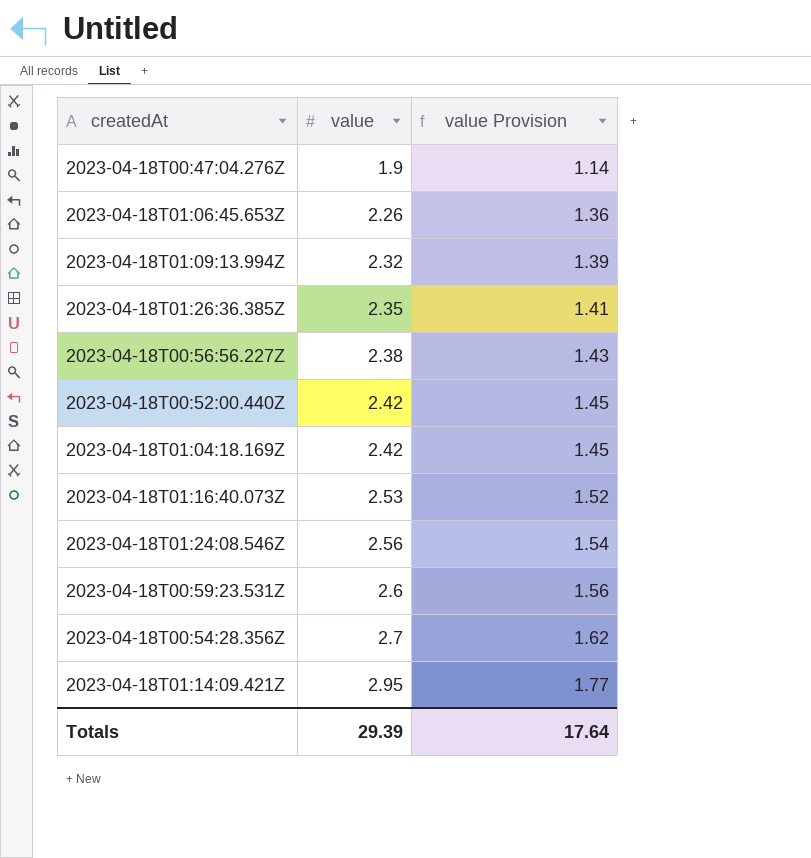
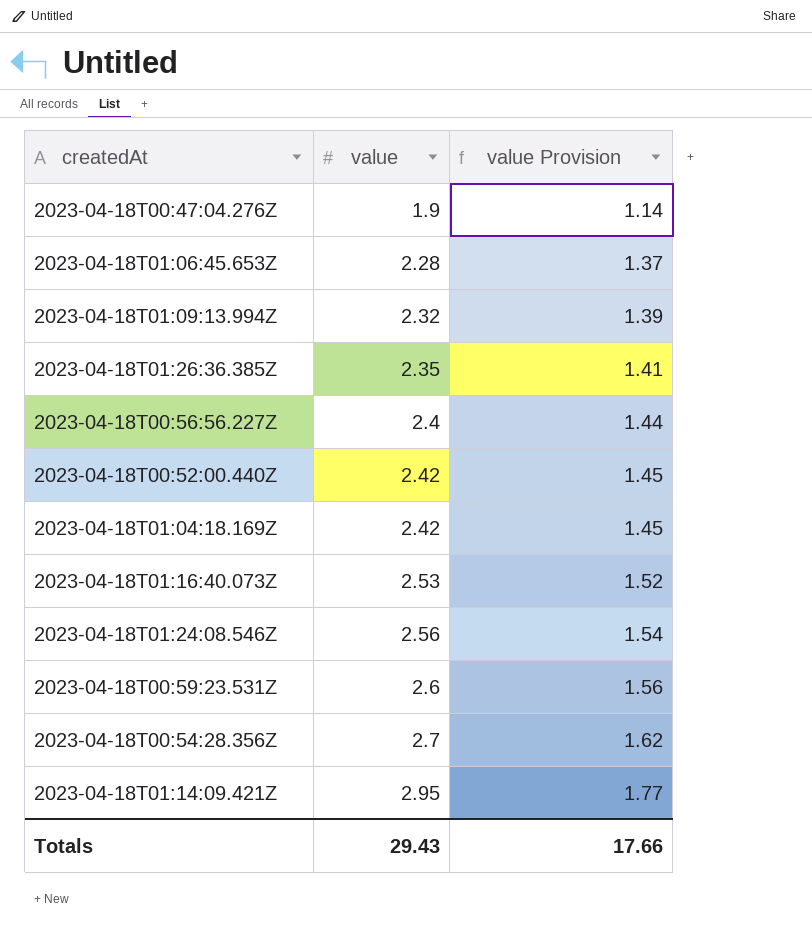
2023-04-18T01:06:45.653Z | value: 2.26 -> 2.28
2023-04-18T01:06:45.653Z | value Provision: 1.36 -> 1.37
2023-04-18T00:56:56.227Z | value: 2.38 -> 2.4
2023-04-18T00:56:56.227Z | value Provision: 1.43 -> 1.44
Totals | value: 29.39 -> 29.43
Totals | value Provision: 17.64 -> 17.66

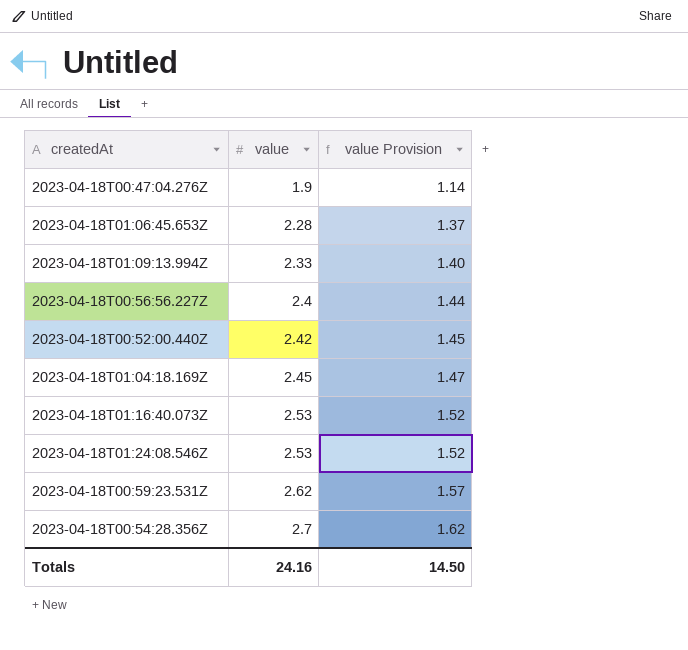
row 2023-04-18T01:26:36.385Z: 2.35 | 1.41 -> none
row 2023-04-18T01:14:09.421Z: 2.95 | 1.77 -> none
2023-04-18T01:09:13.994Z | value: 2.32 -> 2.33
2023-04-18T01:09:13.994Z | value Provision: 1.39 -> 1.40
2023-04-18T01:04:18.169Z | value: 2.42 -> 2.45
2023-04-18T01:04:18.169Z | value Provision: 1.45 -> 1.47
2023-04-18T01:24:08.546Z | value: 2.56 -> 2.53
2023-04-18T01:24:08.546Z | value Provision: 1.54 -> 1.52
2023-04-18T00:59:23.531Z | value: 2.6 -> 2.62
2023-04-18T00:59:23.531Z | value Provision: 1.56 -> 1.57
Totals | value: 29.43 -> 24.16
Totals | value Provision: 17.66 -> 14.50

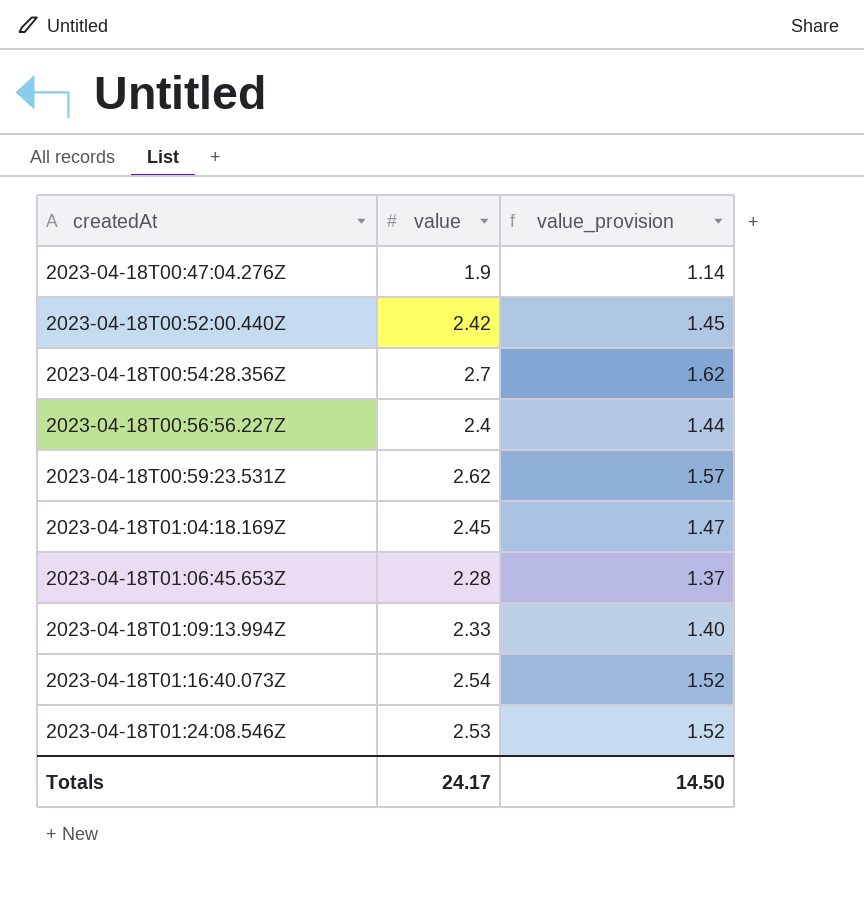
row order: value ascending -> createdAt ascending
column name: value Provision -> value_provision
2023-04-18T01:16:40.073Z | value: 2.53 -> 2.54
Totals | value: 24.16 -> 24.17

